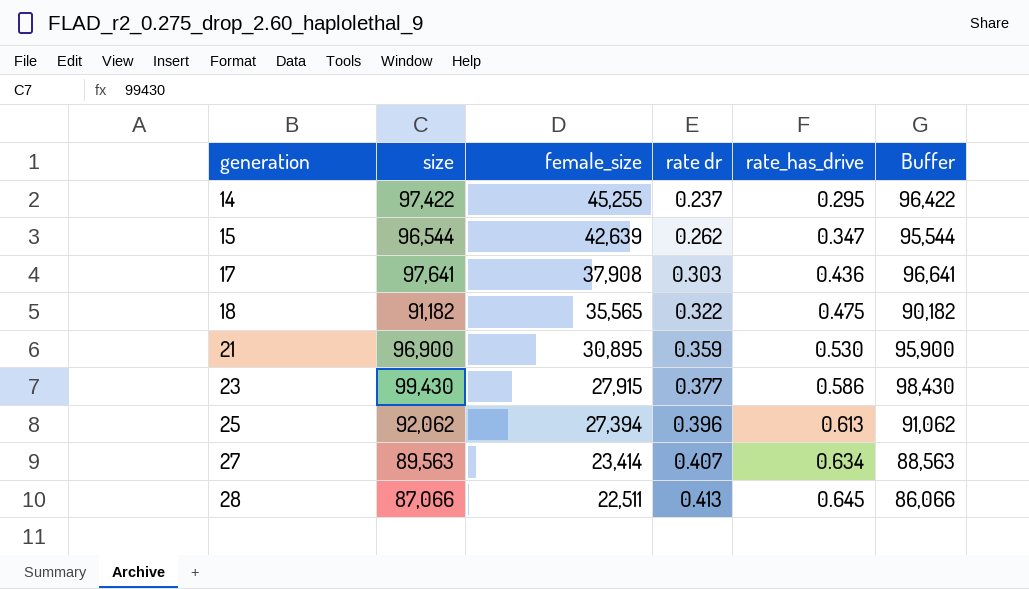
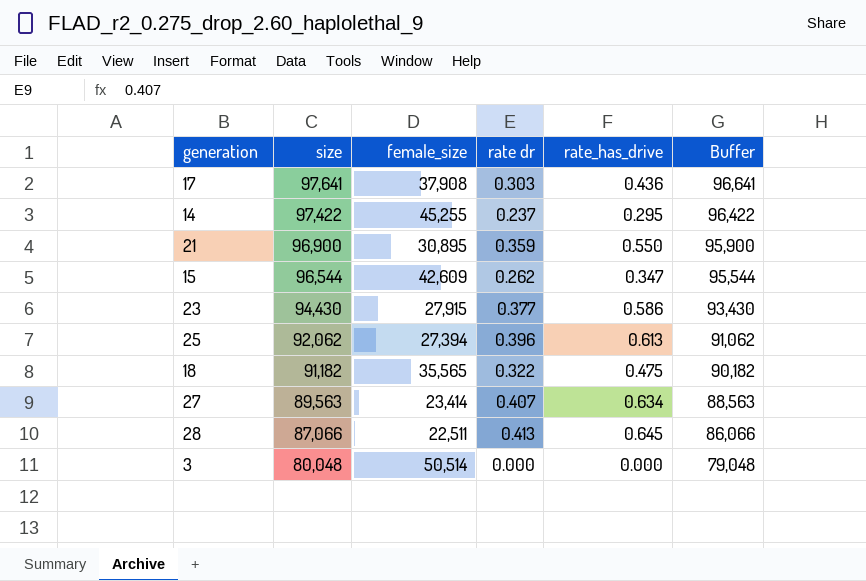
row order: generation ascending -> size descending
21 | rate_has_drive: 0.530 -> 0.550
15 | female_size: 42,639 -> 42,609
23 | size: 99,430 -> 94,430
23 | Buffer: 98,430 -> 93,430
row 3: none -> 80,048 | 50,514 | 0.000 | 0.000 | 79,048

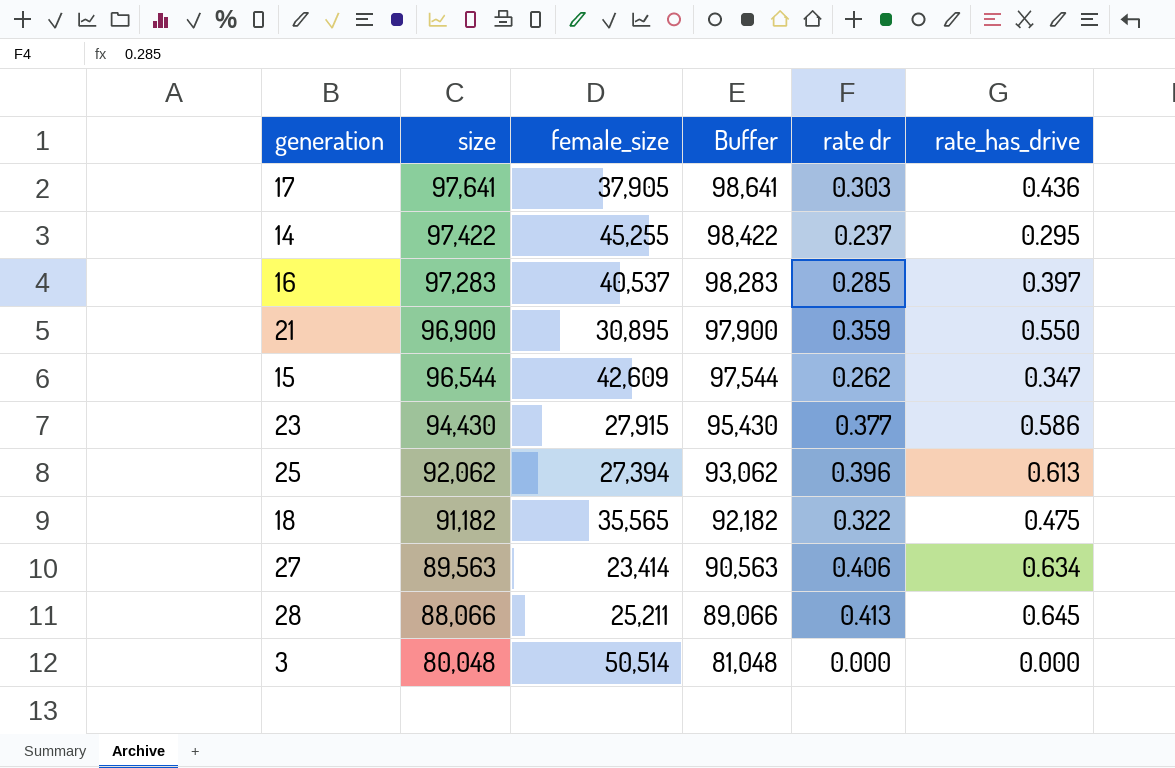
column Buffer | formula: [size] - 1000 -> [size] + 1000
column Buffer | position: 6 -> 4
17 | female_size: 37,908 -> 37,905
row 16: none -> 97,283 | 40,537 | 98,283 | 0.285 | 0.397
27 | rate dr: 0.407 -> 0.406
28 | size: 87,066 -> 88,066
28 | female_size: 22,511 -> 25,211

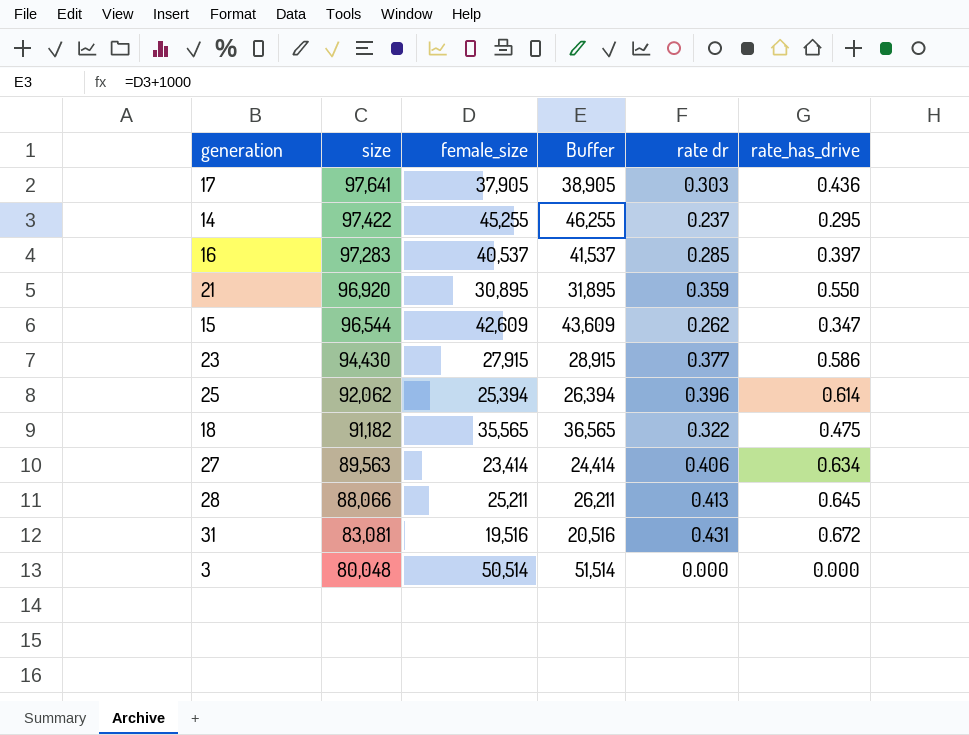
column Buffer | formula: [size] + 1000 -> [female_size] + 1000
21 | size: 96,900 -> 96,920
25 | female_size: 27,394 -> 25,394
25 | rate_has_drive: 0.613 -> 0.614
row 31: none -> 83,081 | 19,516 | 20,516 | 0.431 | 0.672

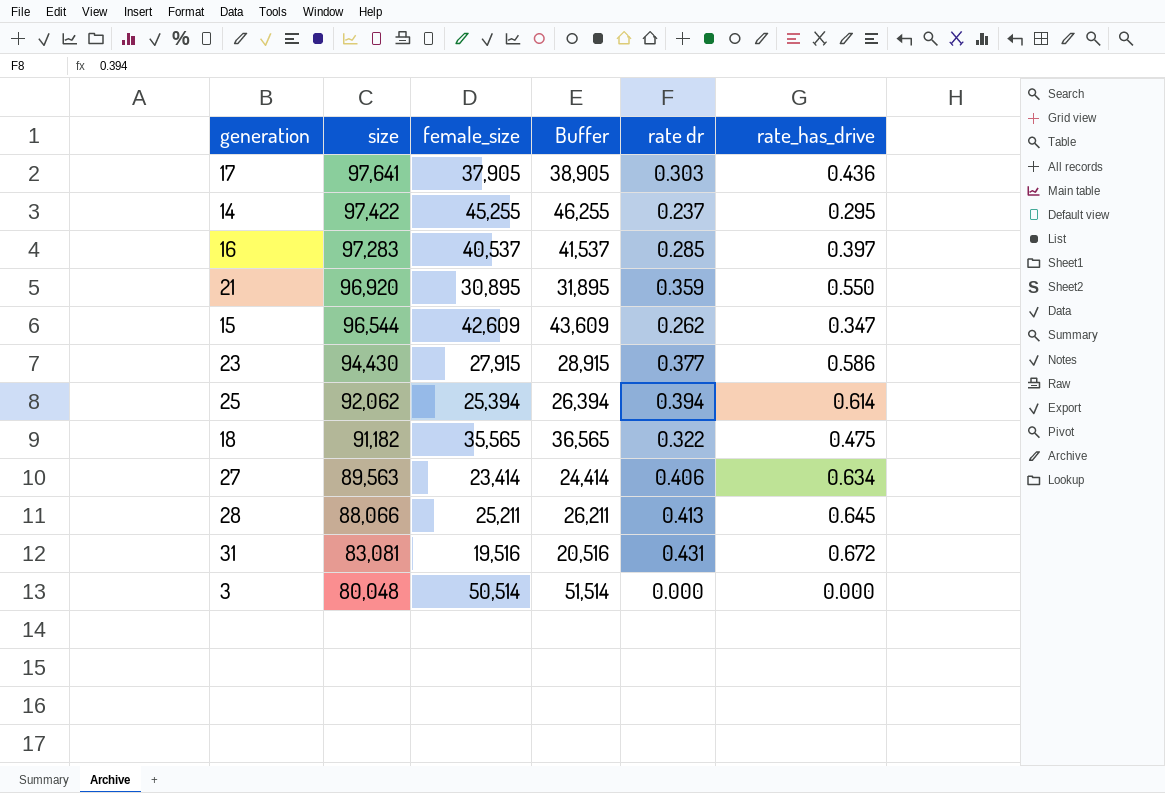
25 | rate dr: 0.396 -> 0.394

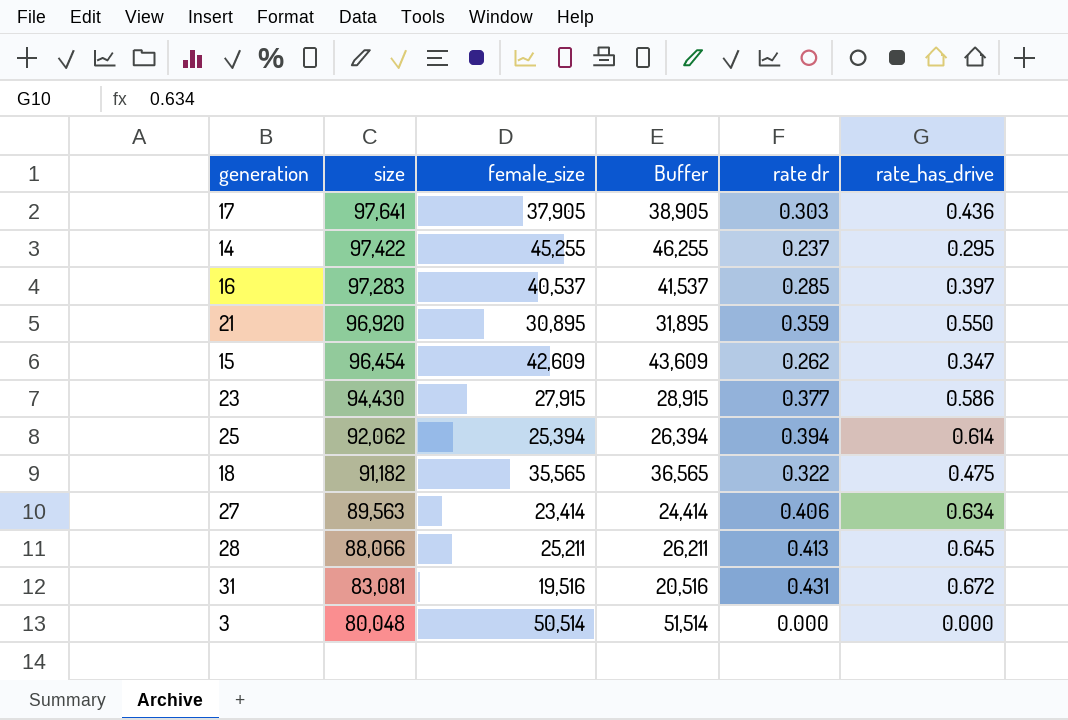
15 | size: 96,544 -> 96,454

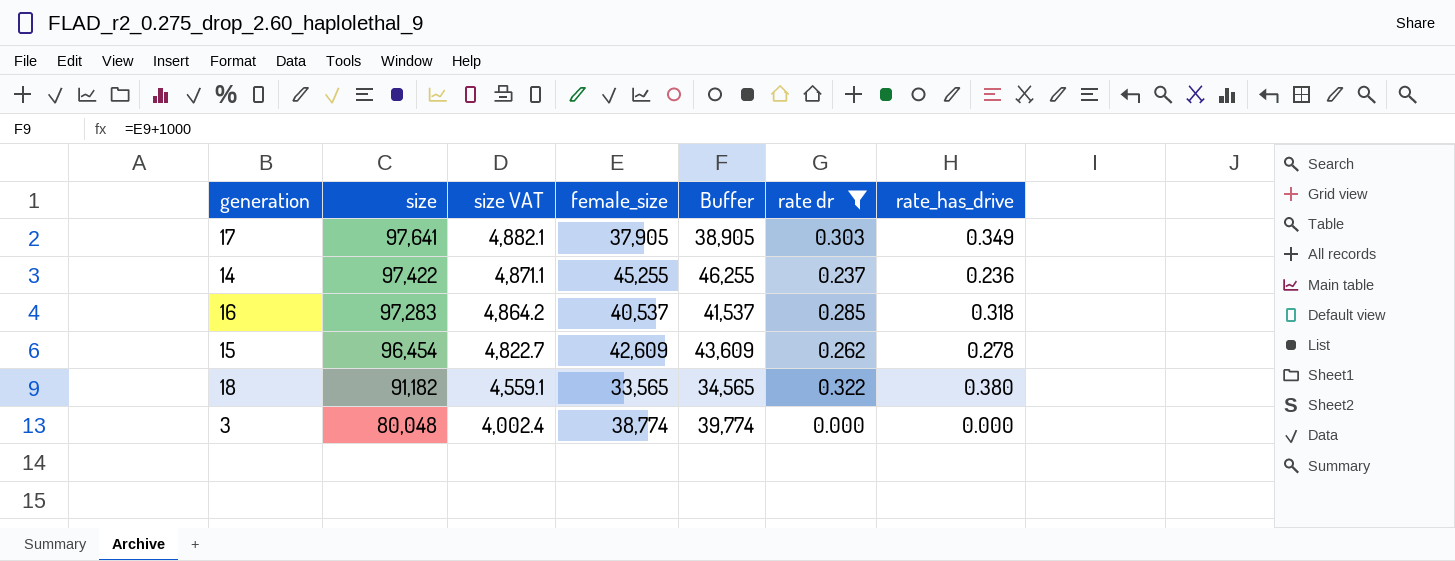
filter: none -> rate dr <= 0.322
column size VAT | formula: none -> [size] * 0.05
17 | rate_has_drive: 0.436 -> 0.349
14 | rate_has_drive: 0.295 -> 0.236
16 | rate_has_drive: 0.397 -> 0.318
15 | rate_has_drive: 0.347 -> 0.278
18 | female_size: 35,565 -> 33,565
18 | Buffer: 36,565 -> 34,565
18 | rate_has_drive: 0.475 -> 0.380
3 | female_size: 50,514 -> 38,774
3 | Buffer: 51,514 -> 39,774

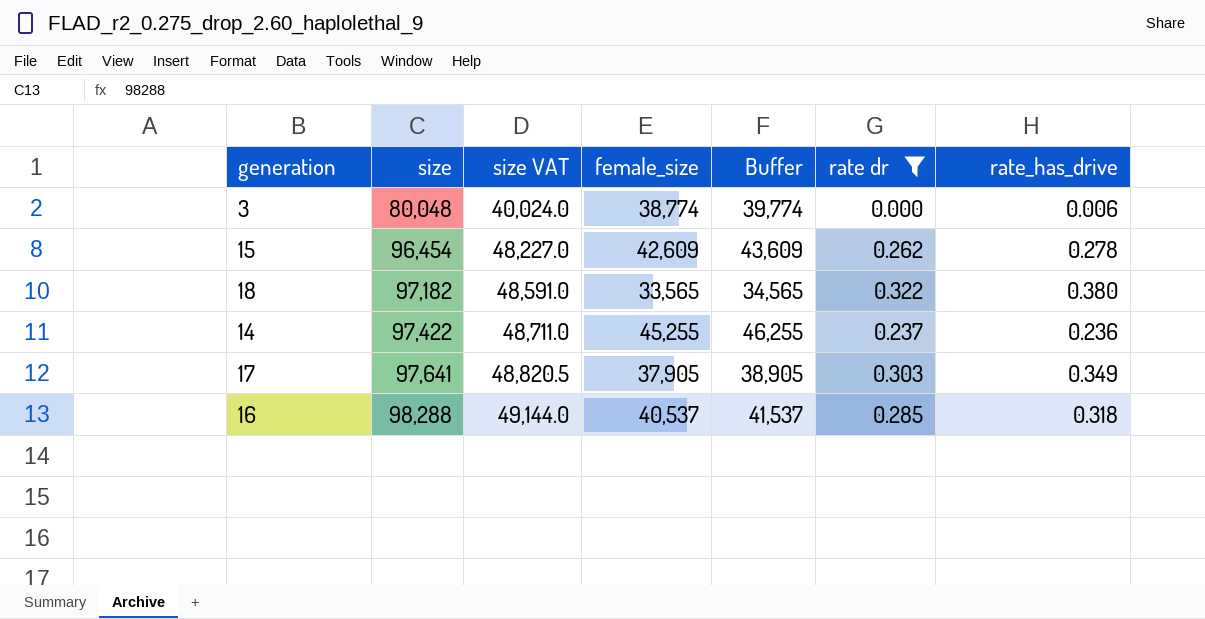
row order: size descending -> size ascending
column size VAT | formula: [size] * 0.05 -> [size] * 0.5
3 | rate_has_drive: 0.000 -> 0.006
18 | size: 91,182 -> 97,182
16 | size: 97,283 -> 98,288

